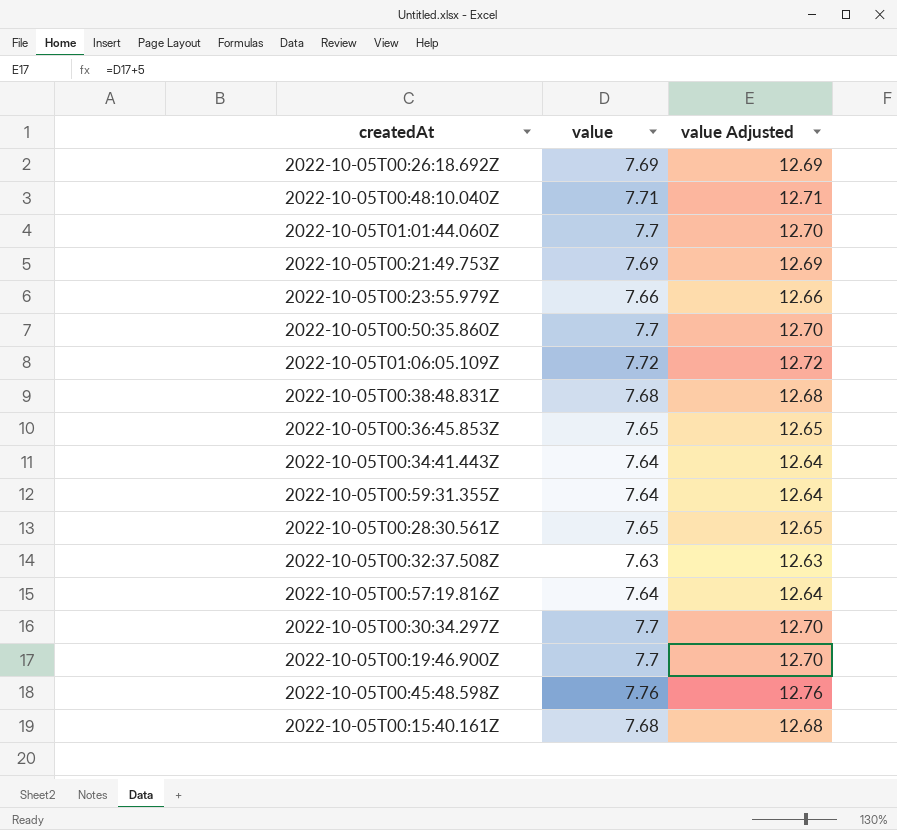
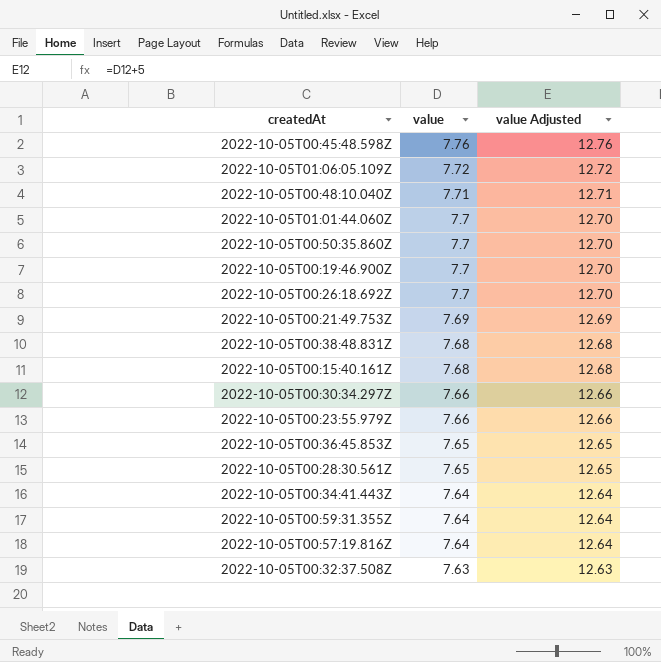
row order: none -> value descending
2022-10-05T00:26:18.692Z | value: 7.69 -> 7.7
2022-10-05T00:26:18.692Z | value Adjusted: 12.69 -> 12.70
2022-10-05T00:30:34.297Z | value: 7.7 -> 7.66
2022-10-05T00:30:34.297Z | value Adjusted: 12.70 -> 12.66

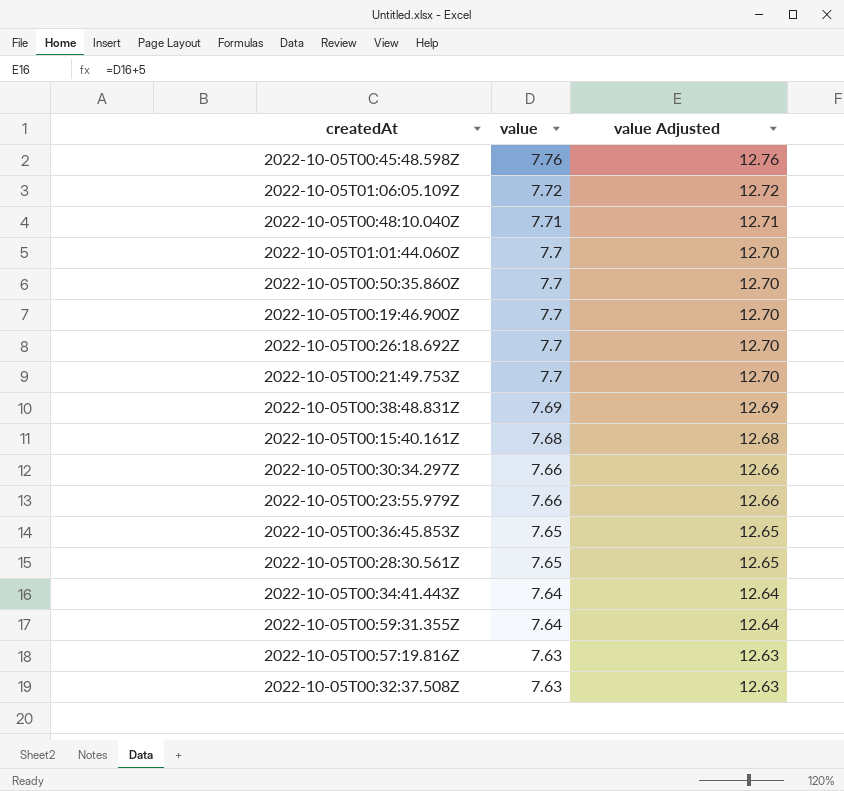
2022-10-05T00:21:49.753Z | value: 7.69 -> 7.7
2022-10-05T00:21:49.753Z | value Adjusted: 12.69 -> 12.70
2022-10-05T00:38:48.831Z | value: 7.68 -> 7.69
2022-10-05T00:38:48.831Z | value Adjusted: 12.68 -> 12.69
2022-10-05T00:57:19.816Z | value: 7.64 -> 7.63
2022-10-05T00:57:19.816Z | value Adjusted: 12.64 -> 12.63

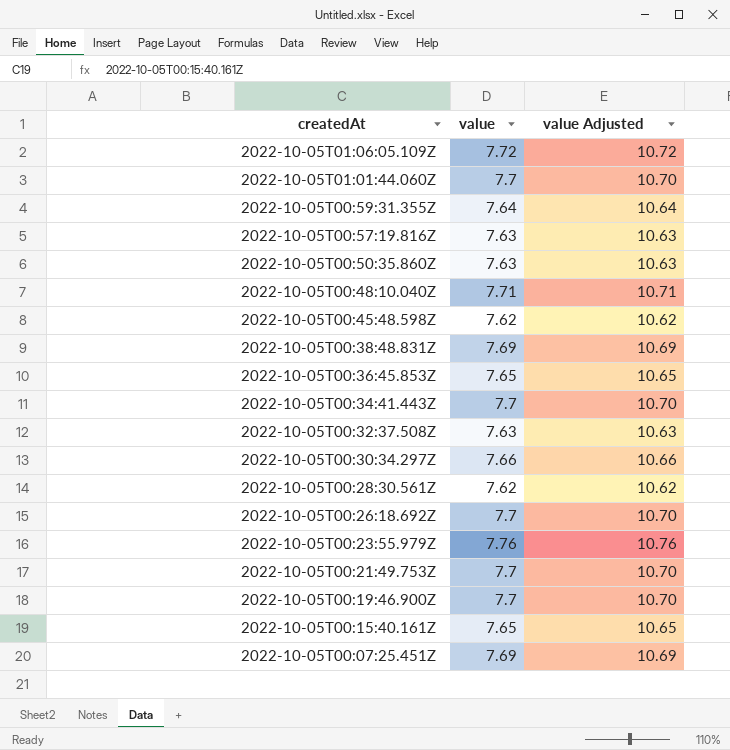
row order: value descending -> createdAt descending
column value Adjusted | formula: [value] + 5 -> [value] + 3
2022-10-05T00:50:35.860Z | value: 7.7 -> 7.63
2022-10-05T00:45:48.598Z | value: 7.76 -> 7.62
2022-10-05T00:34:41.443Z | value: 7.64 -> 7.7
2022-10-05T00:28:30.561Z | value: 7.65 -> 7.62
2022-10-05T00:23:55.979Z | value: 7.66 -> 7.76
2022-10-05T00:15:40.161Z | value: 7.68 -> 7.65
row 2022-10-05T00:07:25.451Z: none -> 7.69 | 10.69

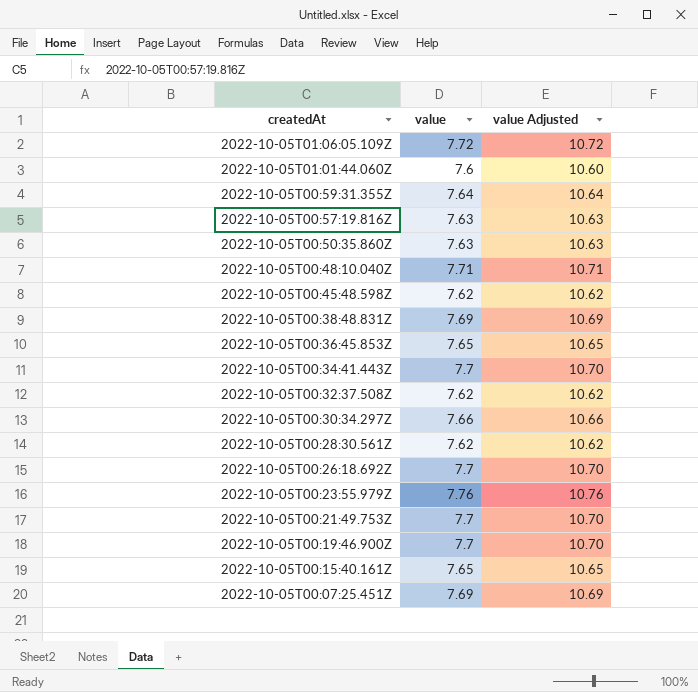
2022-10-05T01:01:44.060Z | value: 7.7 -> 7.6
2022-10-05T01:01:44.060Z | value Adjusted: 10.70 -> 10.60
2022-10-05T00:32:37.508Z | value: 7.63 -> 7.62
2022-10-05T00:32:37.508Z | value Adjusted: 10.63 -> 10.62

